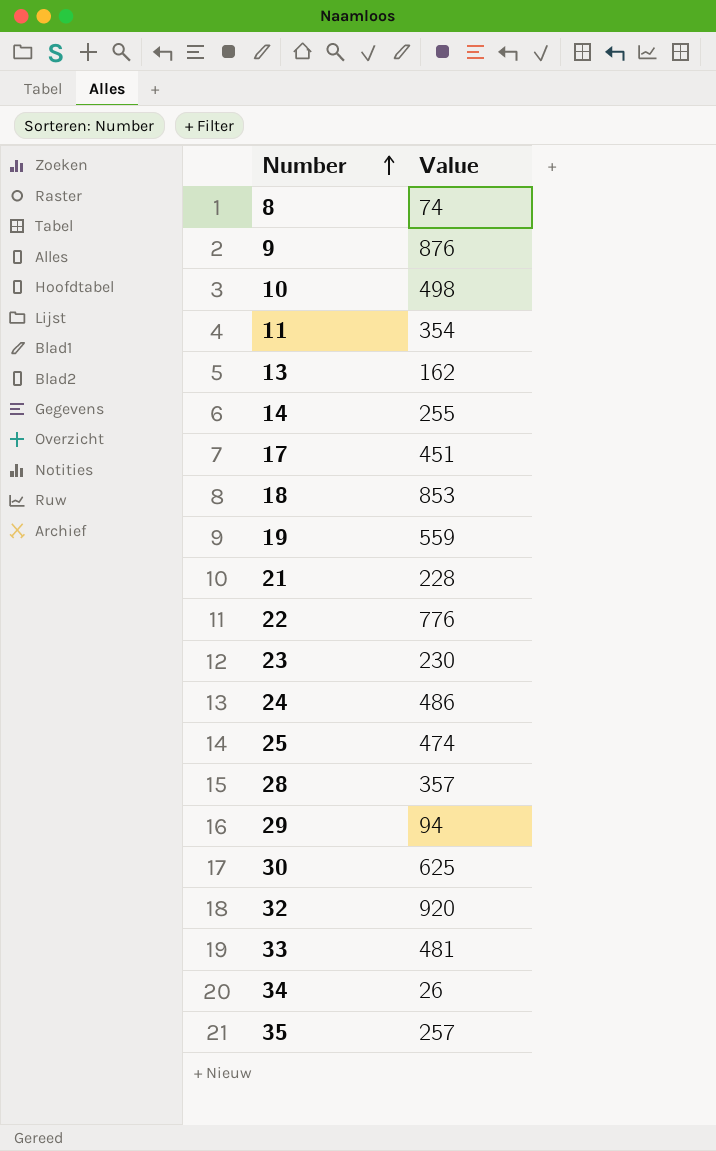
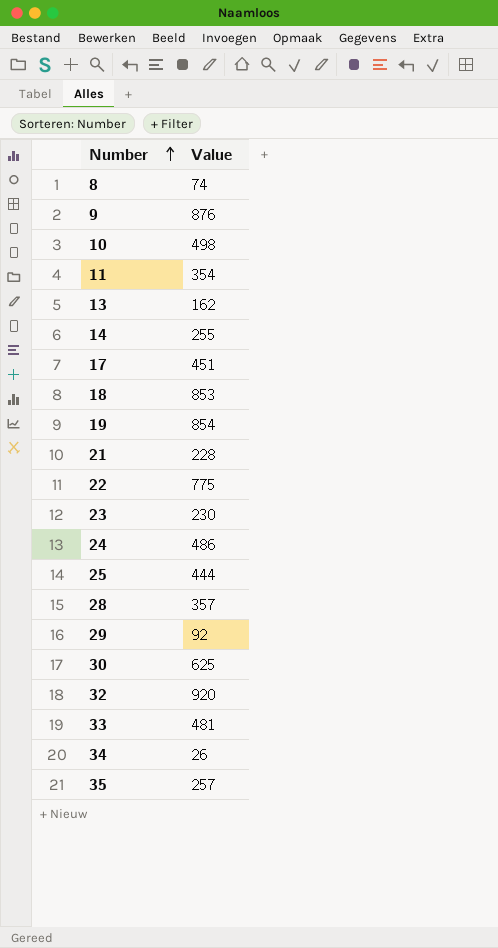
19 | Value: 559 -> 854
22 | Value: 776 -> 775
25 | Value: 474 -> 444
29 | Value: 94 -> 92

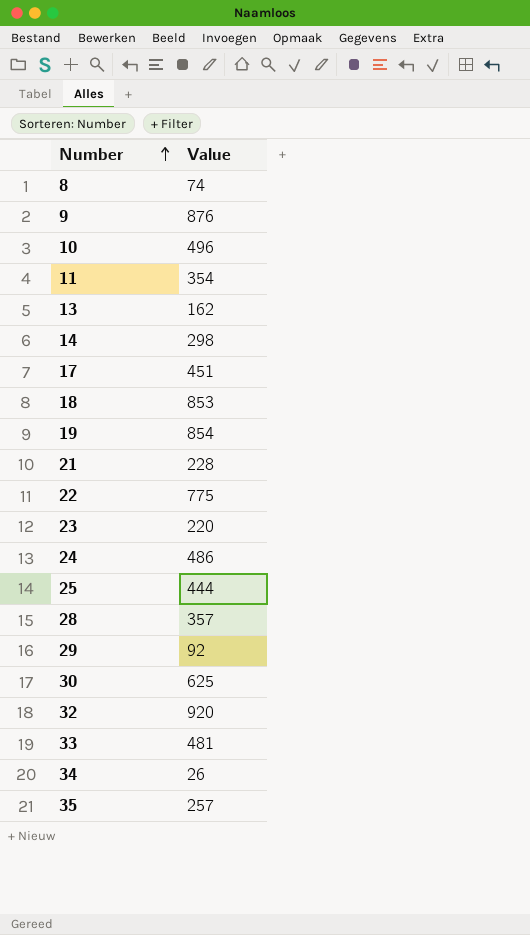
10 | Value: 498 -> 496
14 | Value: 255 -> 298
23 | Value: 230 -> 220

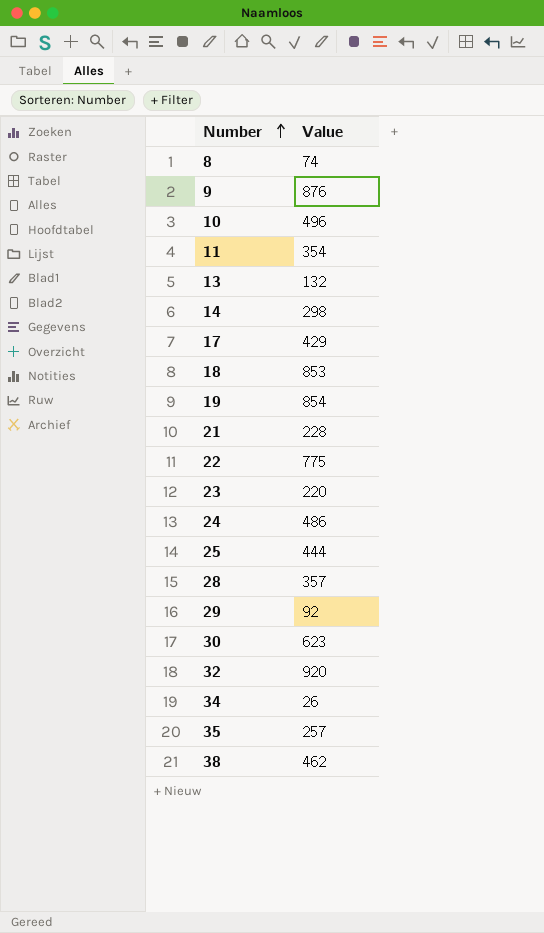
row 33: 481 -> none
13 | Value: 162 -> 132
17 | Value: 451 -> 429
30 | Value: 625 -> 623
row 38: none -> 462

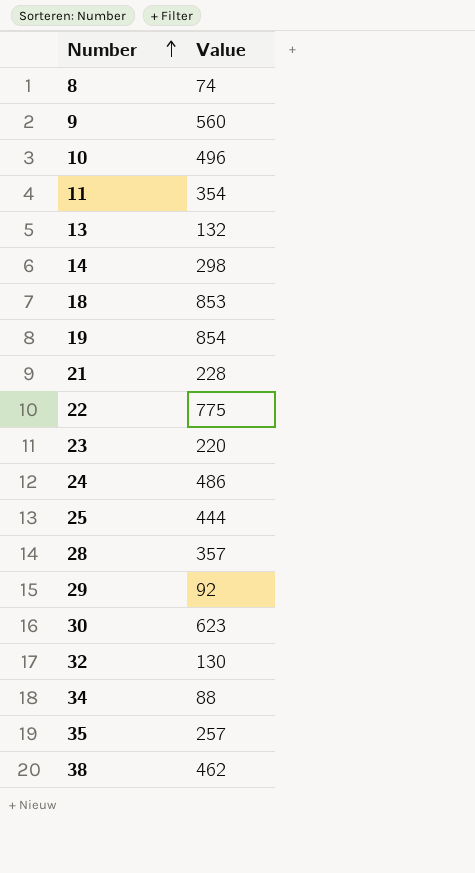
row 17: 429 -> none
9 | Value: 876 -> 560
32 | Value: 920 -> 130
34 | Value: 26 -> 88

